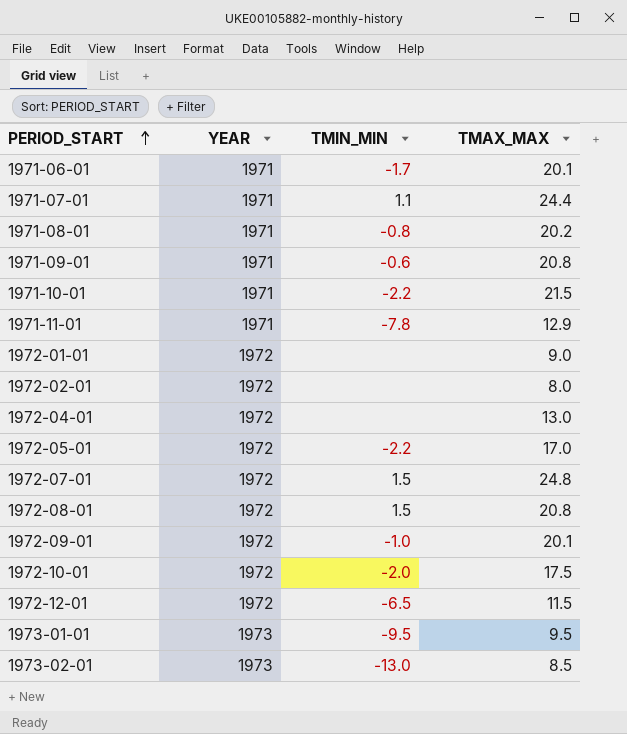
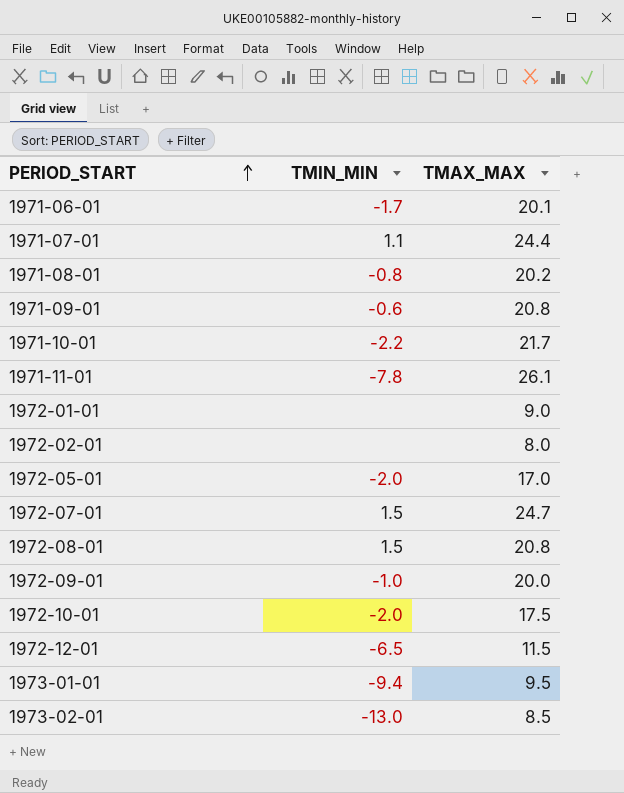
column YEAR | position: 2 -> none
row 1972-04-01: 1972 | none | 13.0 -> none
1971-10-01 | TMAX_MAX: 21.5 -> 21.7
1971-11-01 | TMAX_MAX: 12.9 -> 26.1
1972-05-01 | TMIN_MIN: -2.2 -> -2.0
1972-07-01 | TMAX_MAX: 24.8 -> 24.7
1972-09-01 | TMAX_MAX: 20.1 -> 20.0
1973-01-01 | TMIN_MIN: -9.5 -> -9.4

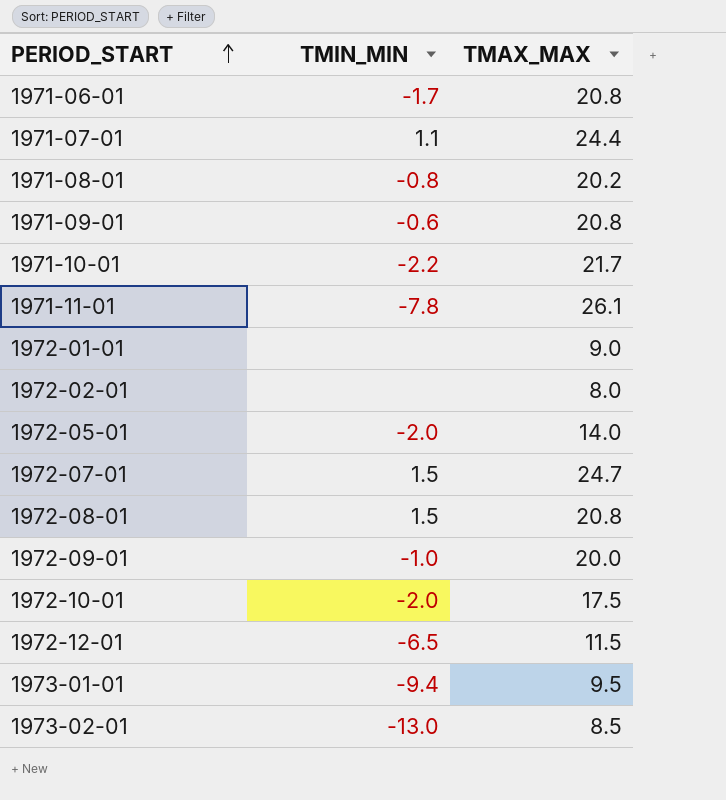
1971-06-01 | TMAX_MAX: 20.1 -> 20.8
1972-05-01 | TMAX_MAX: 17.0 -> 14.0

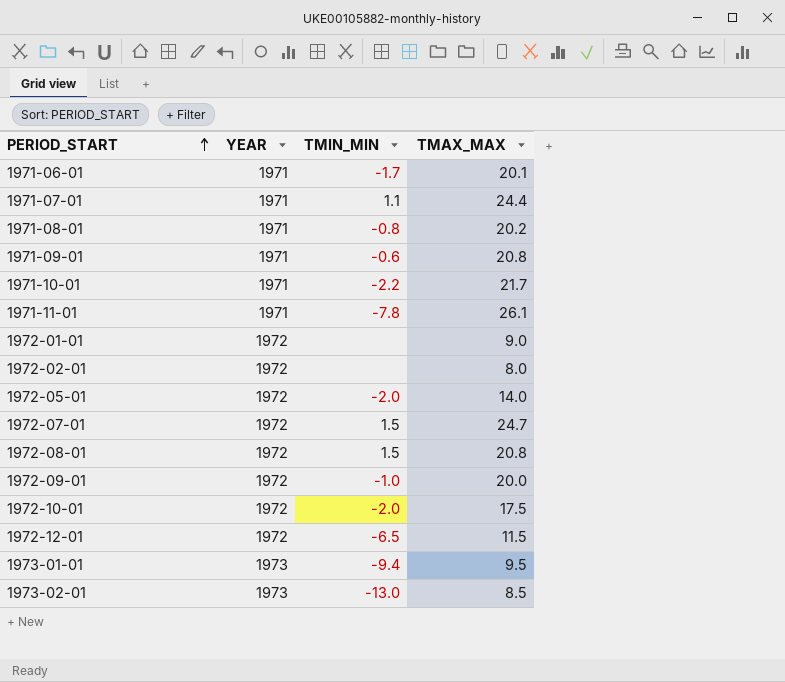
column YEAR | position: none -> 2
1971-06-01 | TMAX_MAX: 20.8 -> 20.1

